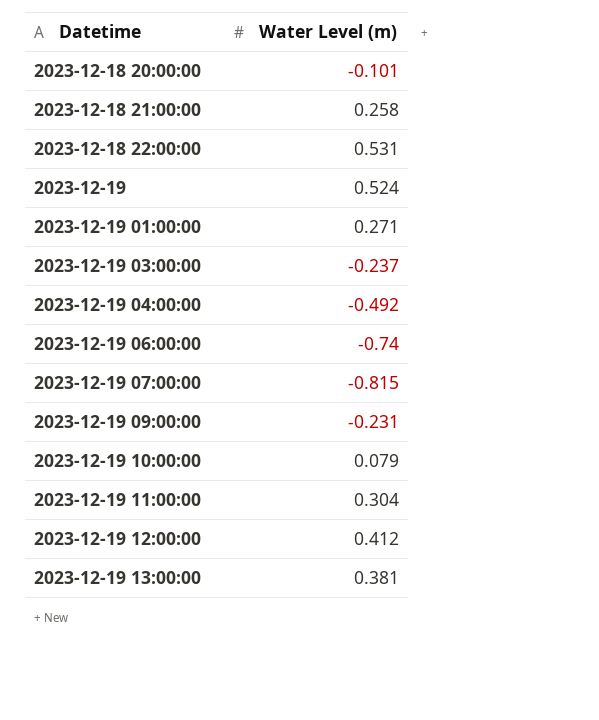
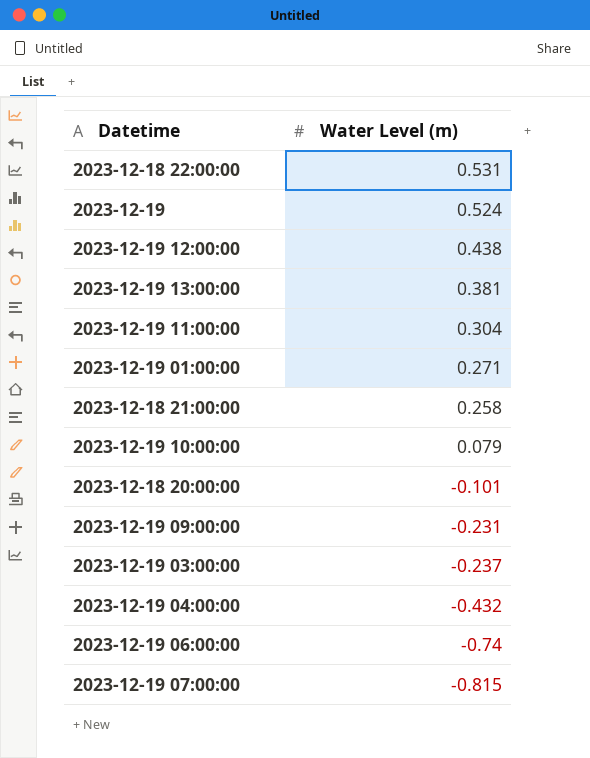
row order: Datetime ascending -> Water Level (m) descending
2023-12-19 12:00:00 | Water Level (m): 0.412 -> 0.438
2023-12-19 04:00:00 | Water Level (m): -0.492 -> -0.432

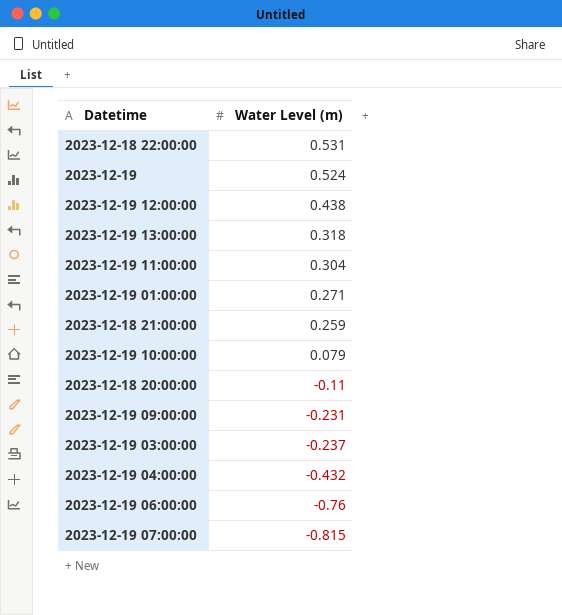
2023-12-19 13:00:00 | Water Level (m): 0.381 -> 0.318
2023-12-18 21:00:00 | Water Level (m): 0.258 -> 0.259
2023-12-18 20:00:00 | Water Level (m): -0.101 -> -0.11
2023-12-19 06:00:00 | Water Level (m): -0.74 -> -0.76

